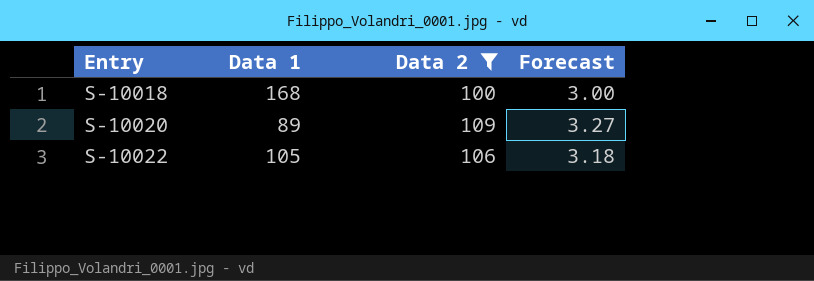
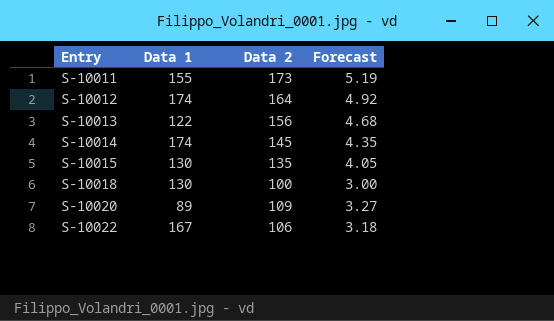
filter: Data 2 <= 109 -> none
S-10018 | Data 1: 168 -> 130
S-10022 | Data 1: 105 -> 167

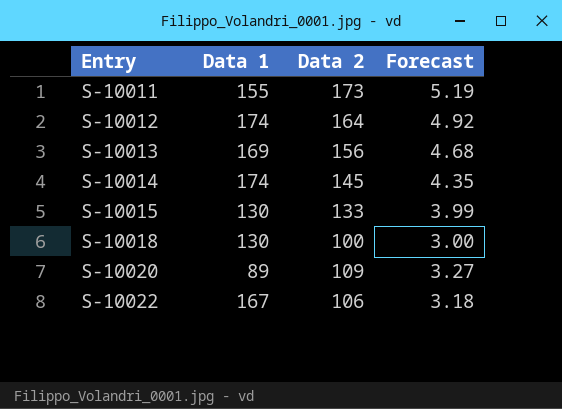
S-10013 | Data 1: 122 -> 169
S-10015 | Data 2: 135 -> 133
S-10015 | Forecast: 4.05 -> 3.99

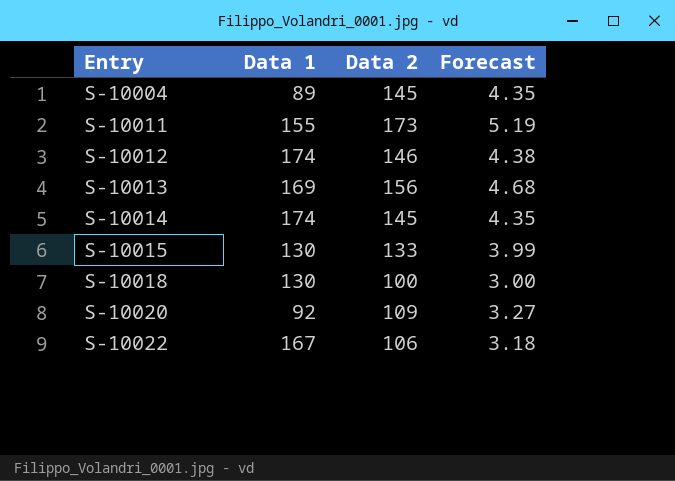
row S-10004: none -> 89 | 145 | 4.35
S-10012 | Data 2: 164 -> 146
S-10012 | Forecast: 4.92 -> 4.38
S-10020 | Data 1: 89 -> 92

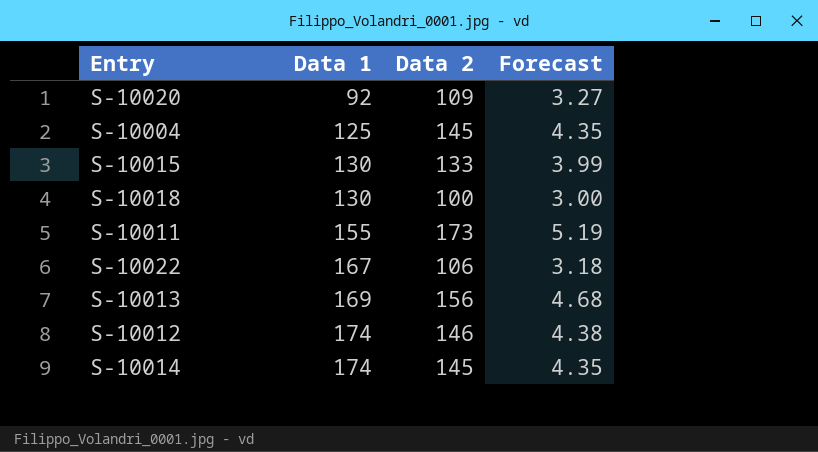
row order: Entry ascending -> Data 1 ascending
S-10004 | Data 1: 89 -> 125

